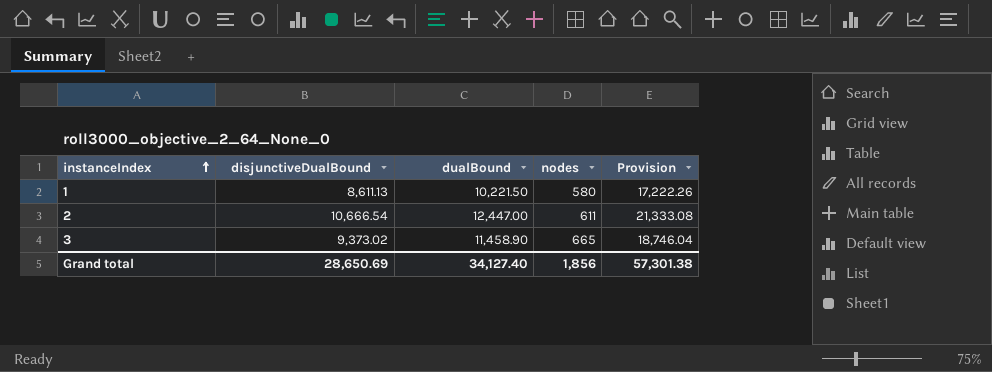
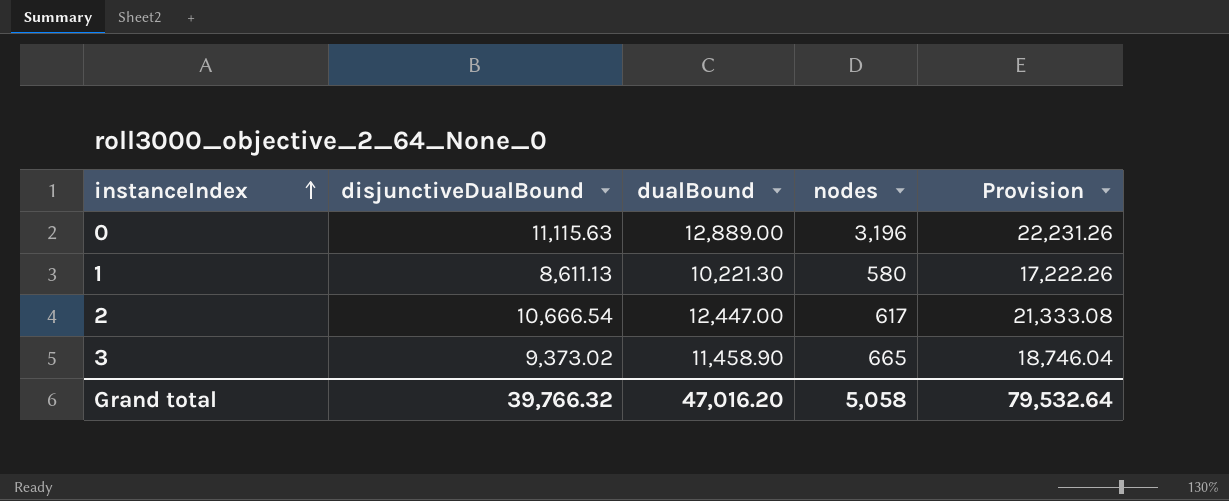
row 0: none -> 11,115.63 | 12,889.00 | 3,196 | 22,231.26
1 | dualBound: 10,221.50 -> 10,221.30
2 | nodes: 611 -> 617
Grand total | disjunctiveDualBound: 28,650.69 -> 39,766.32
Grand total | dualBound: 34,127.40 -> 47,016.20
Grand total | nodes: 1,856 -> 5,058
Grand total | Provision: 57,301.38 -> 79,532.64

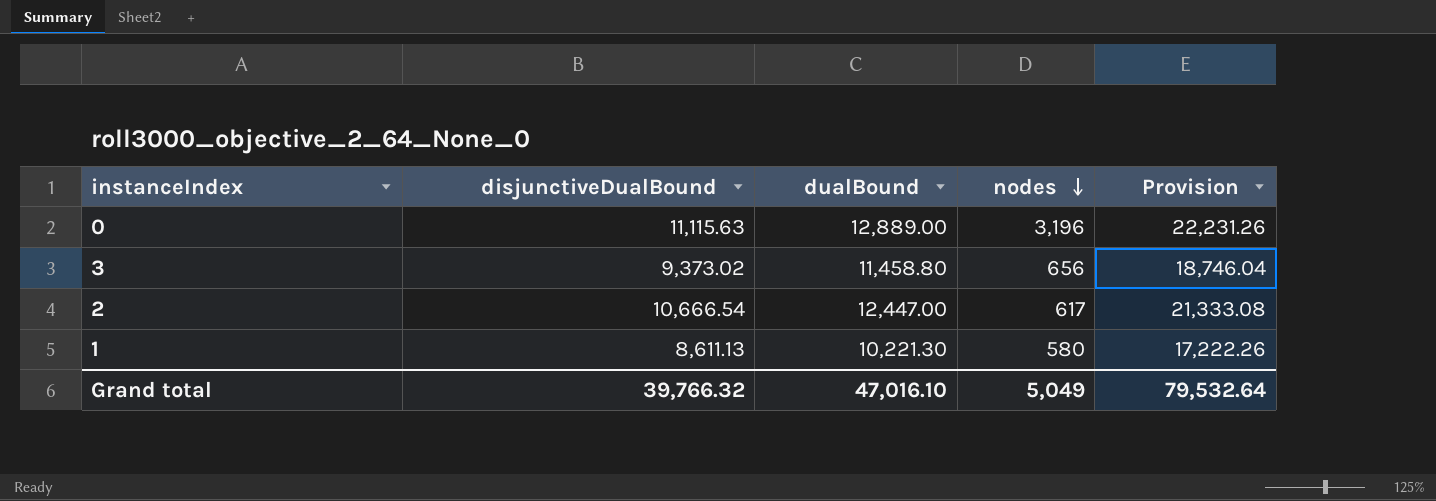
row order: instanceIndex ascending -> nodes descending
3 | dualBound: 11,458.90 -> 11,458.80
3 | nodes: 665 -> 656
Grand total | dualBound: 47,016.20 -> 47,016.10
Grand total | nodes: 5,058 -> 5,049

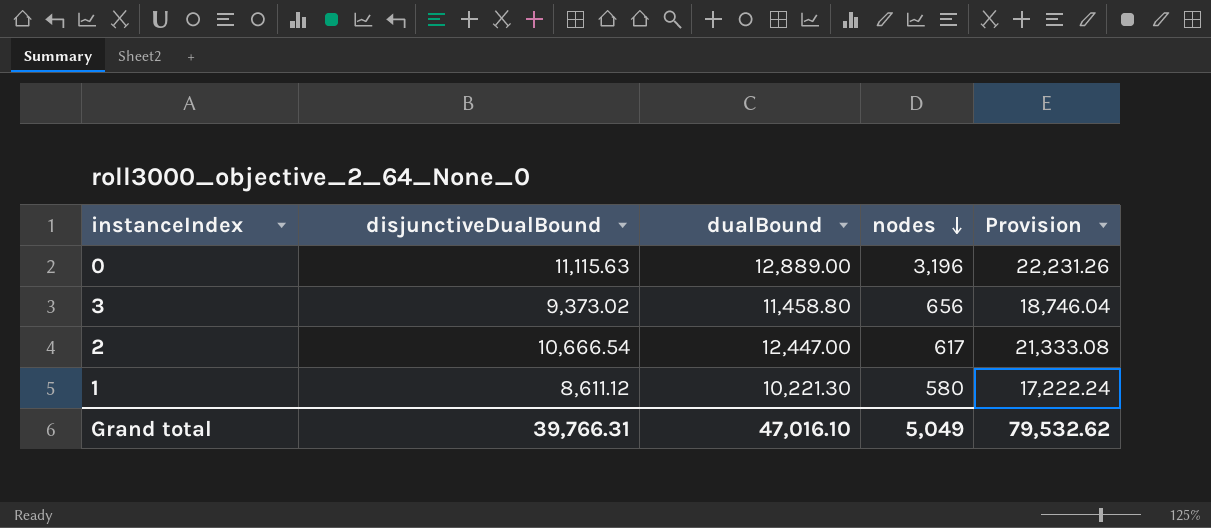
1 | disjunctiveDualBound: 8,611.13 -> 8,611.12
1 | Provision: 17,222.26 -> 17,222.24
Grand total | disjunctiveDualBound: 39,766.32 -> 39,766.31
Grand total | Provision: 79,532.64 -> 79,532.62

